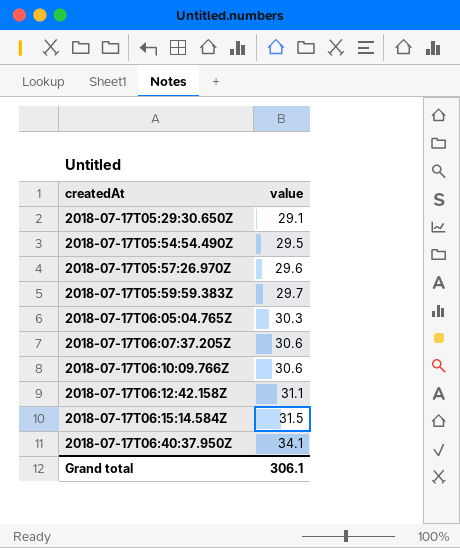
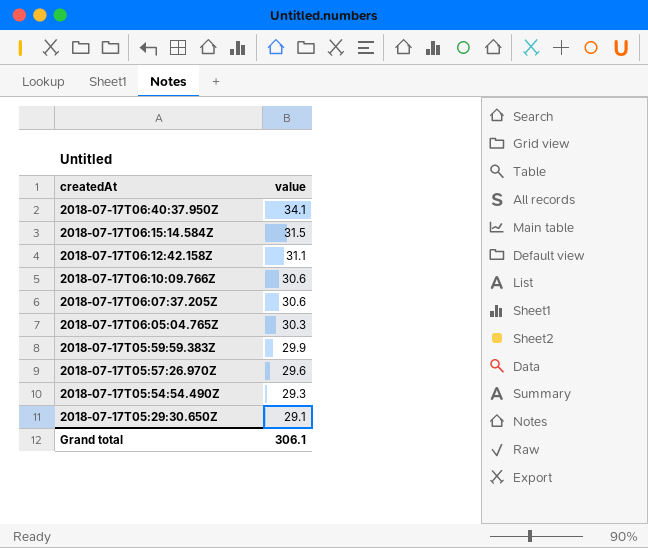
row order: createdAt ascending -> createdAt descending
2018-07-17T05:59:59.383Z | value: 29.7 -> 29.9
2018-07-17T05:54:54.490Z | value: 29.5 -> 29.3

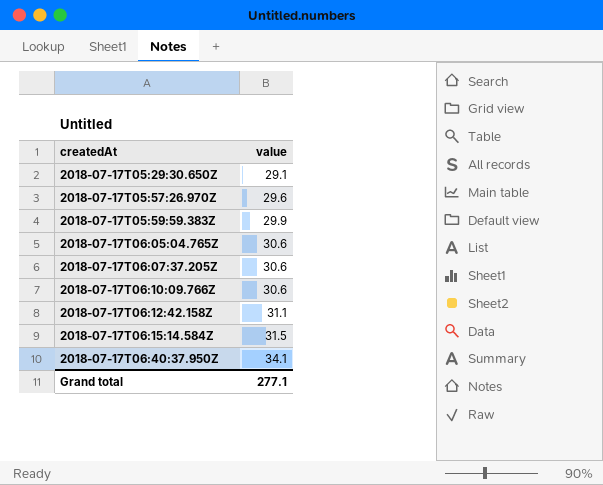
row order: createdAt descending -> createdAt ascending
row 2018-07-17T05:54:54.490Z: 29.3 -> none
2018-07-17T06:05:04.765Z | value: 30.3 -> 30.6
Grand total | value: 306.1 -> 277.1

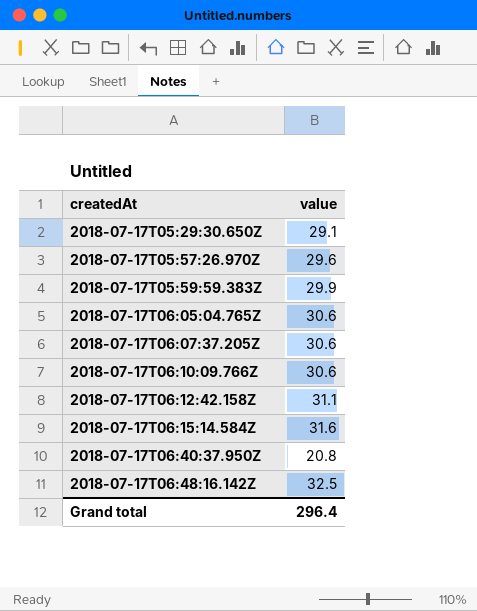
2018-07-17T06:15:14.584Z | value: 31.5 -> 31.6
2018-07-17T06:40:37.950Z | value: 34.1 -> 20.8
row 2018-07-17T06:48:16.142Z: none -> 32.5
Grand total | value: 277.1 -> 296.4

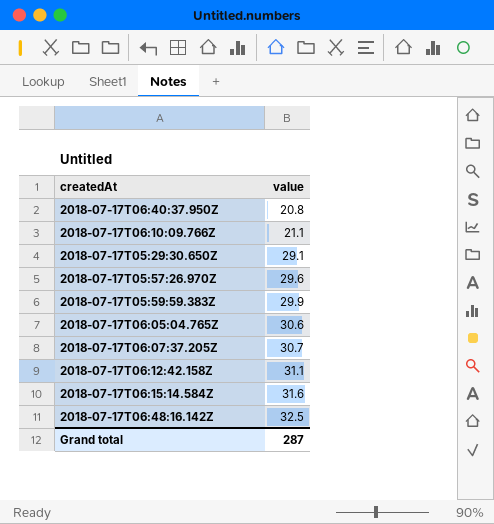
row order: createdAt ascending -> value ascending
2018-07-17T06:10:09.766Z | value: 30.6 -> 21.1
2018-07-17T06:07:37.205Z | value: 30.6 -> 30.7
Grand total | value: 296.4 -> 287

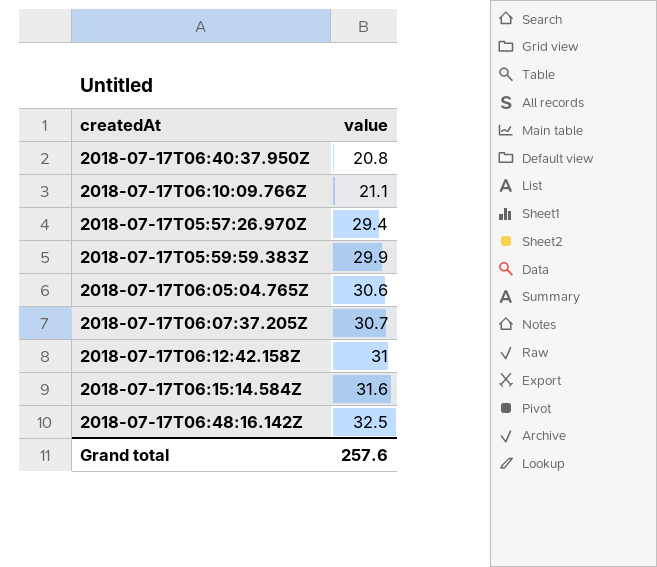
row 2018-07-17T05:29:30.650Z: 29.1 -> none
2018-07-17T05:57:26.970Z | value: 29.6 -> 29.4
2018-07-17T06:12:42.158Z | value: 31.1 -> 31
Grand total | value: 287 -> 257.6

